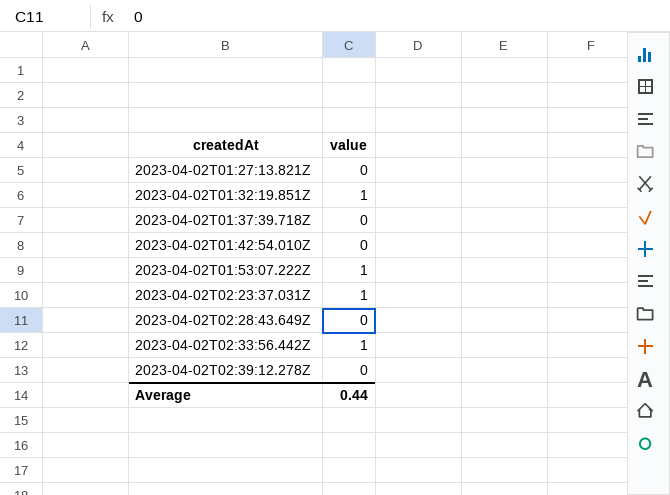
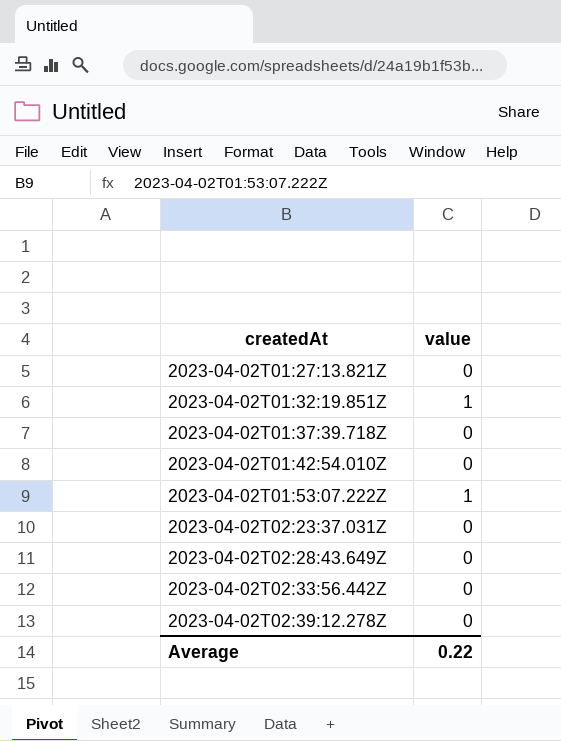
2023-04-02T02:23:37.031Z | value: 1 -> 0
2023-04-02T02:33:56.442Z | value: 1 -> 0
Average | value: 0.44 -> 0.22

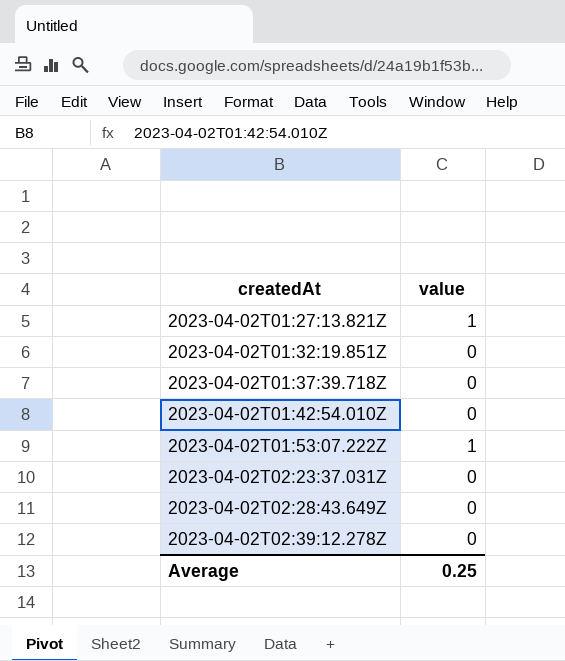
row 2023-04-02T02:33:56.442Z: 0 -> none
2023-04-02T01:27:13.821Z | value: 0 -> 1
2023-04-02T01:32:19.851Z | value: 1 -> 0
Average | value: 0.22 -> 0.25

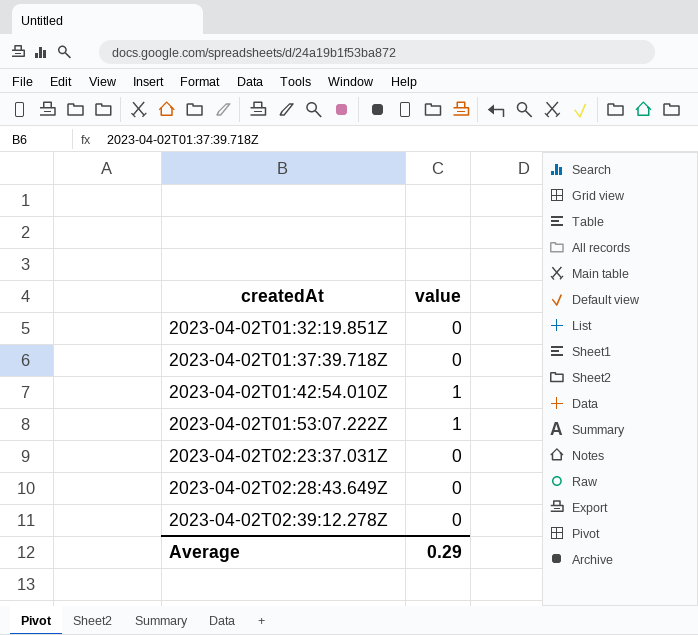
row 2023-04-02T01:27:13.821Z: 1 -> none
2023-04-02T01:42:54.010Z | value: 0 -> 1
Average | value: 0.25 -> 0.29

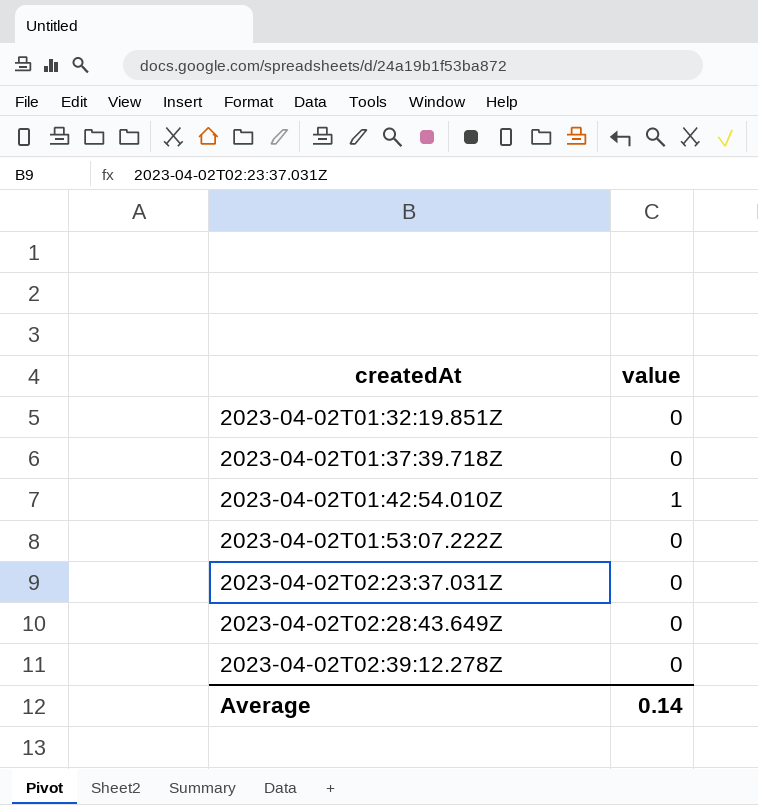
2023-04-02T01:53:07.222Z | value: 1 -> 0
Average | value: 0.29 -> 0.14

